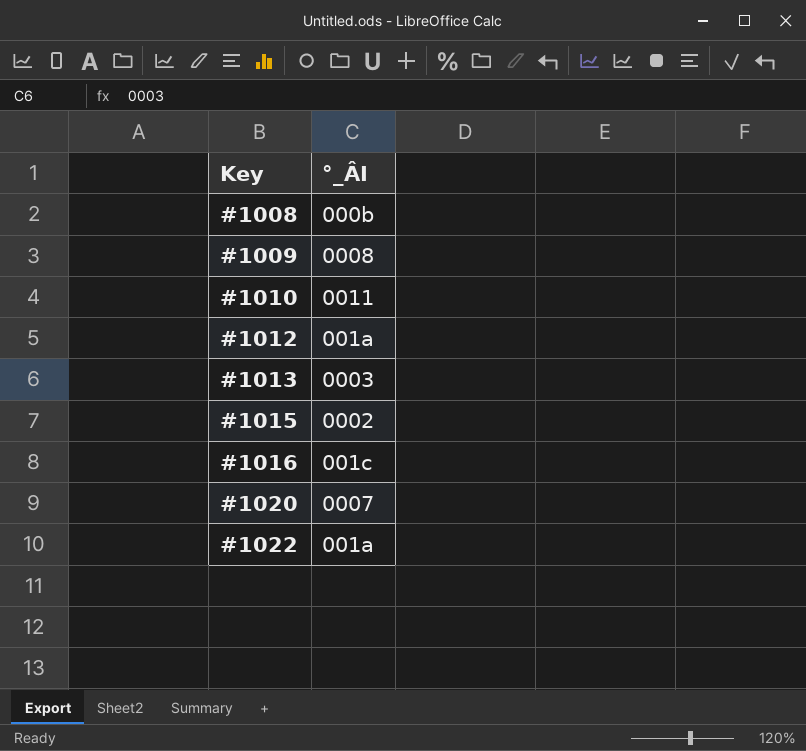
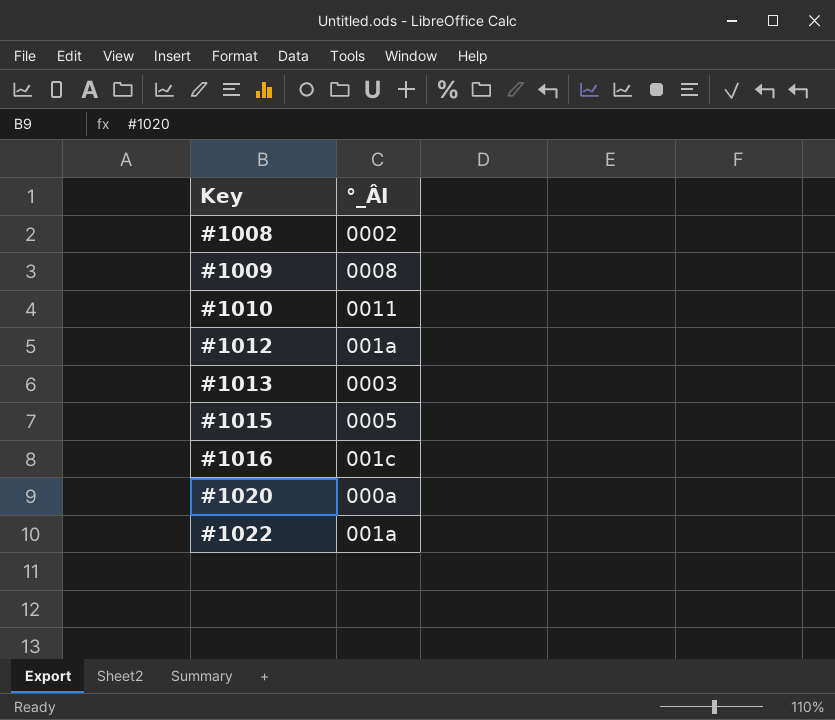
#1008 | °_ÂI: 000b -> 0002
#1015 | °_ÂI: 0002 -> 0005
#1020 | °_ÂI: 0007 -> 000a

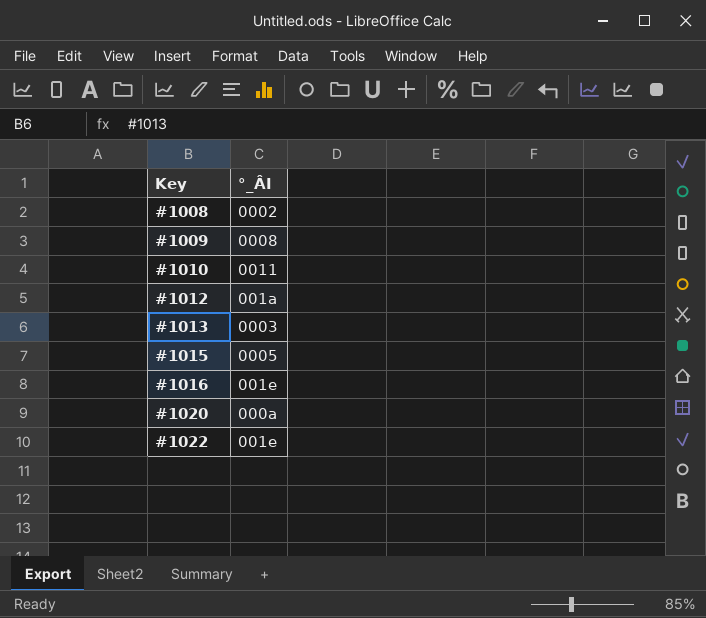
#1016 | °_ÂI: 001c -> 001e
#1022 | °_ÂI: 001a -> 001e

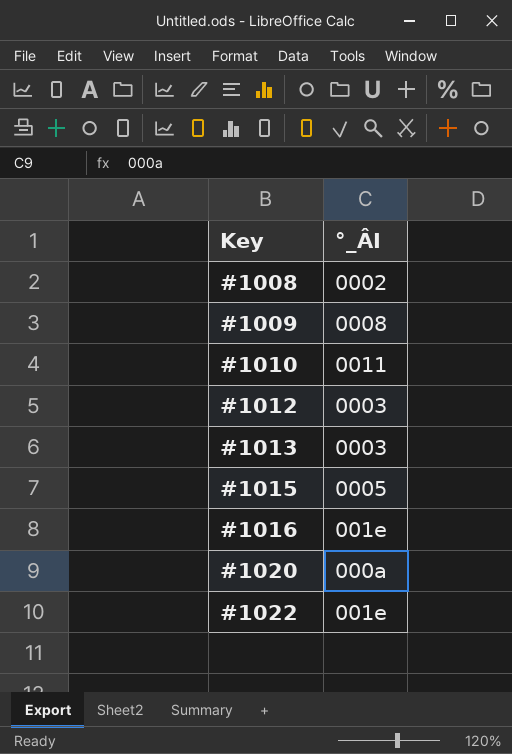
#1012 | °_ÂI: 001a -> 0003

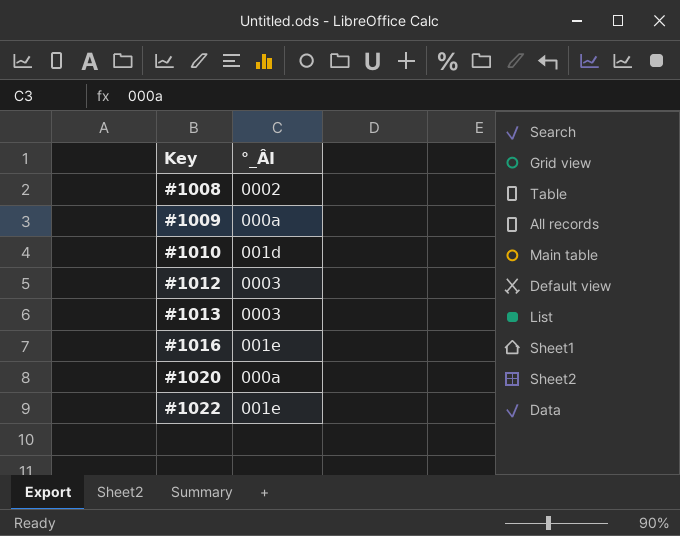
row #1015: 0005 -> none
#1009 | °_ÂI: 0008 -> 000a
#1010 | °_ÂI: 0011 -> 001d

